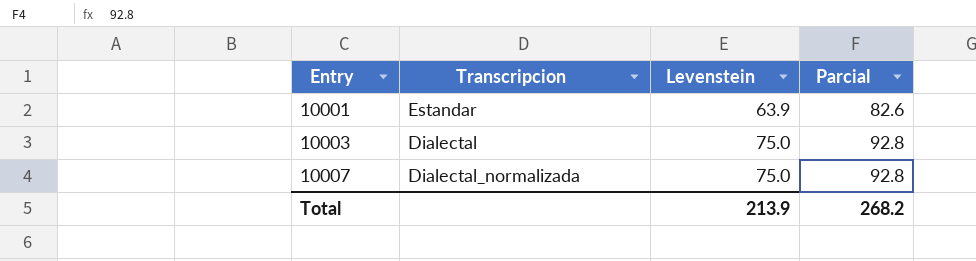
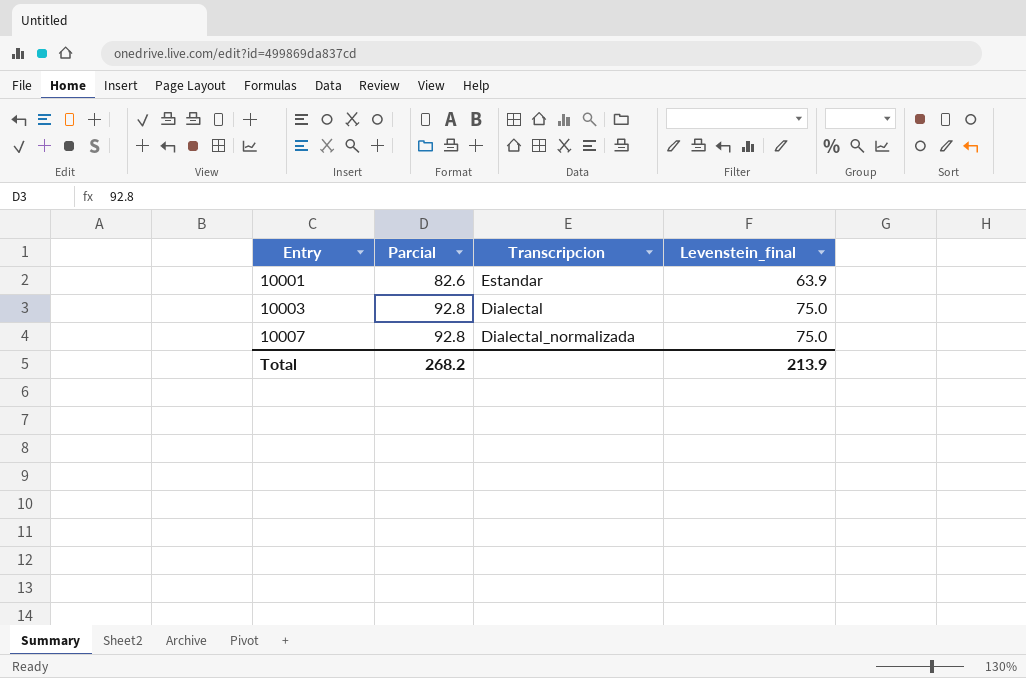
column Parcial | position: 4 -> 2
column name: Levenstein -> Levenstein_final

